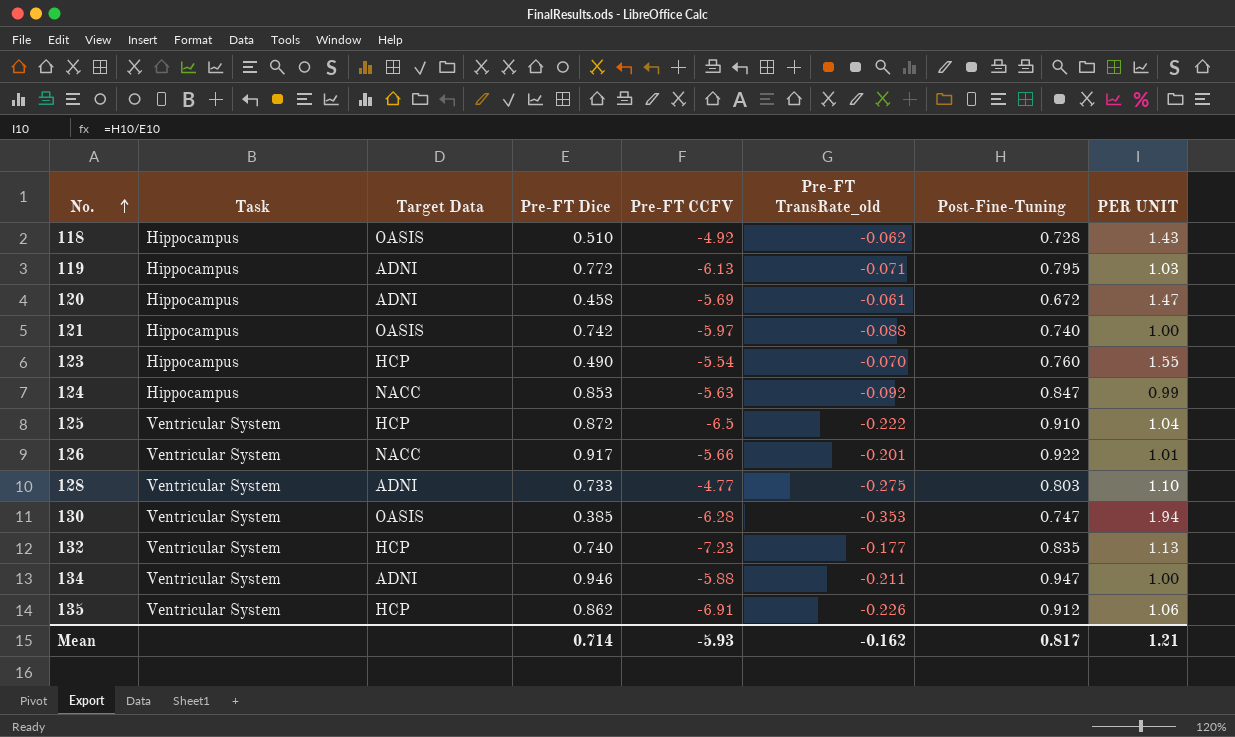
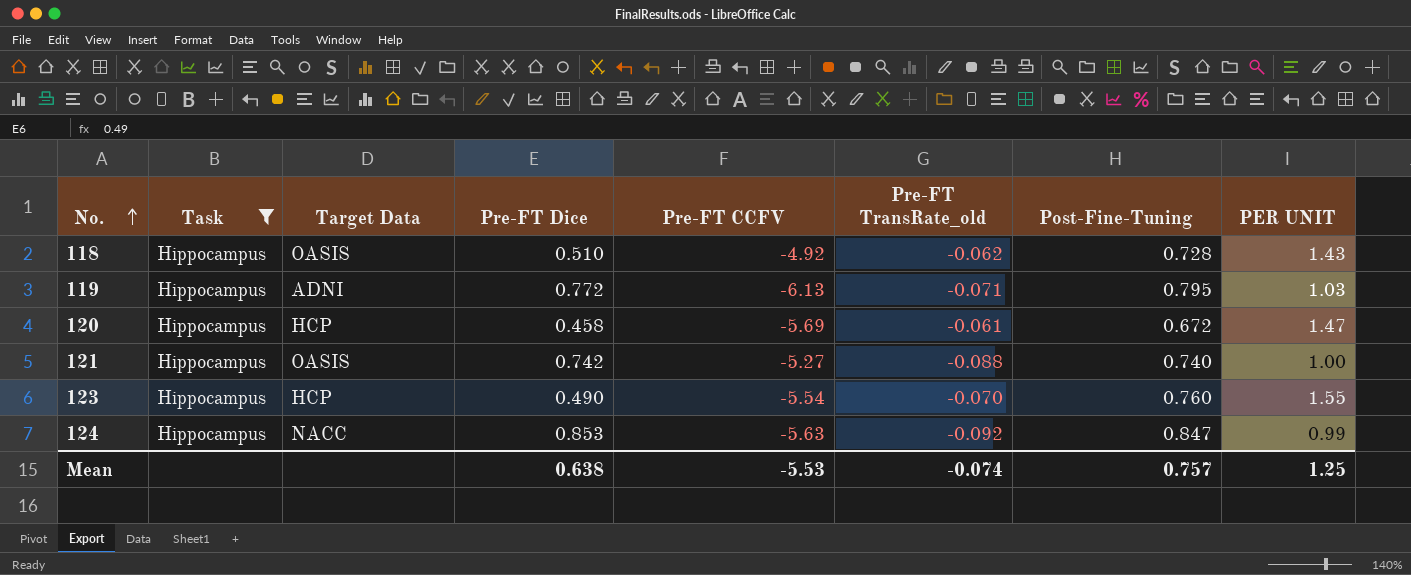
filter: none -> Task = Hippocampus
120 | Target Data: ADNI -> HCP
121 | Pre-FT CCFV: -5.97 -> -5.27
Mean | Pre-FT Dice: 0.714 -> 0.638
Mean | Pre-FT CCFV: -5.93 -> -5.53
Mean | Pre-FT TransRate_old: -0.162 -> -0.074
Mean | Post-Fine-Tuning: 0.817 -> 0.757
Mean | PER UNIT: 1.21 -> 1.25

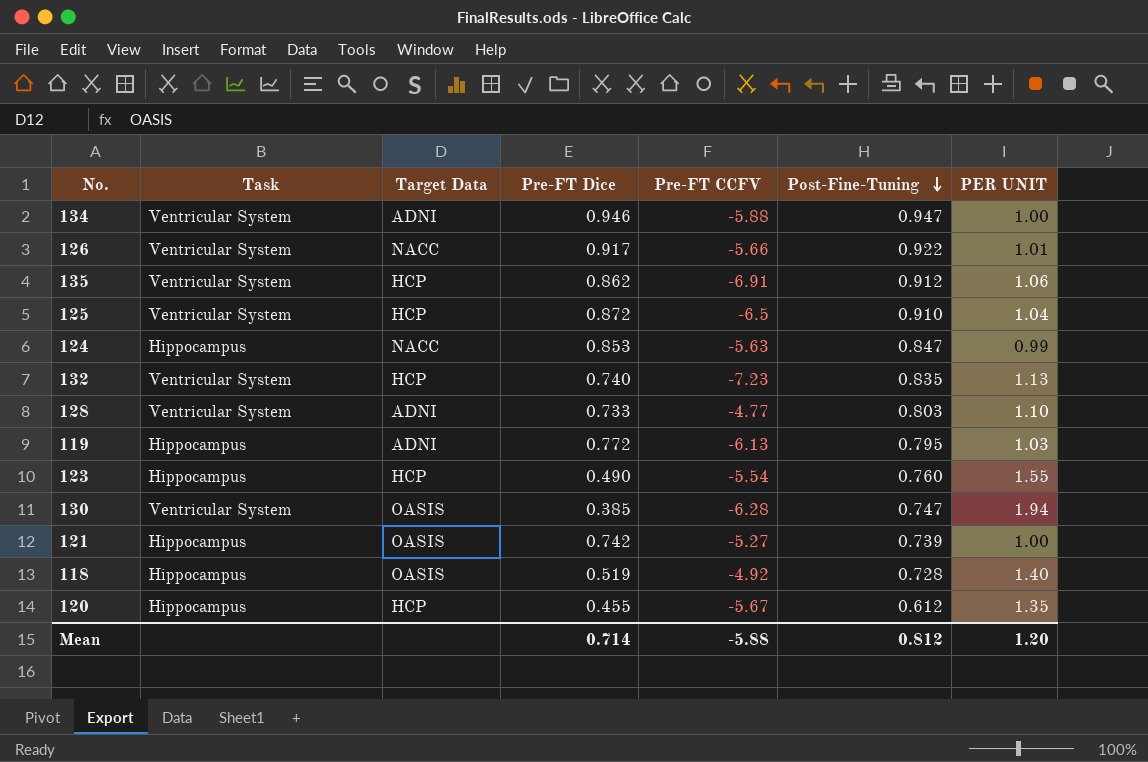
filter: Task = Hippocampus -> none
row order: No. ascending -> Post-Fine-Tuning descending
column Pre-FT TransRate_old | position: 6 -> none
121 | Post-Fine-Tuning: 0.740 -> 0.739
118 | Pre-FT Dice: 0.510 -> 0.519
118 | PER UNIT: 1.43 -> 1.40
120 | Pre-FT Dice: 0.458 -> 0.455
120 | Pre-FT CCFV: -5.69 -> -5.67
120 | Post-Fine-Tuning: 0.672 -> 0.612
120 | PER UNIT: 1.47 -> 1.35
Mean | Pre-FT Dice: 0.638 -> 0.714
Mean | Pre-FT CCFV: -5.53 -> -5.88
Mean | Post-Fine-Tuning: 0.757 -> 0.812
Mean | PER UNIT: 1.25 -> 1.20

